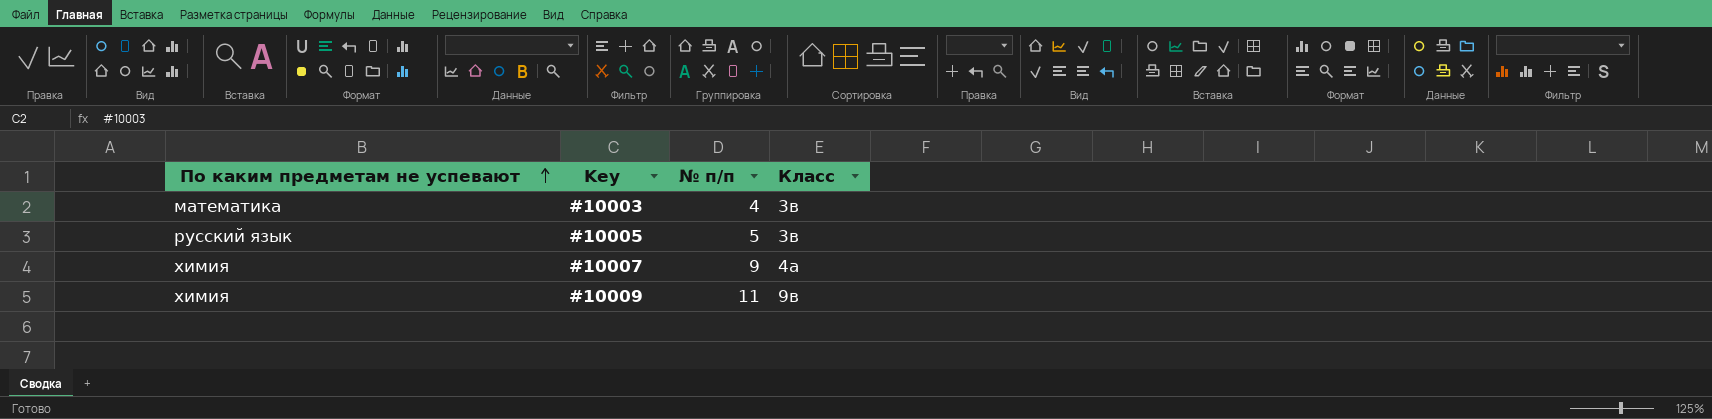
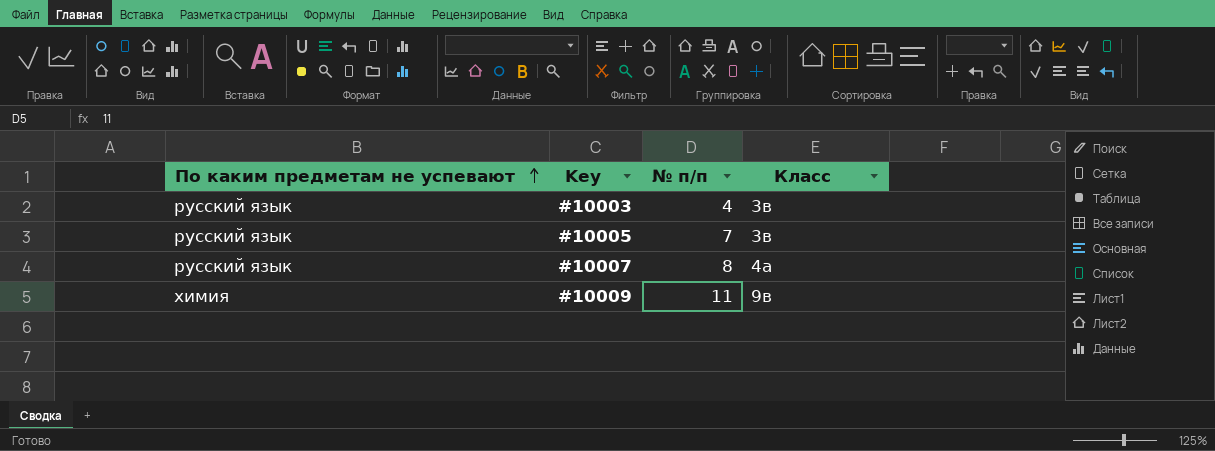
#10003 | По каким предметам не успевают: математика -> русский язык
#10005 | № п/п: 5 -> 7
#10007 | По каким предметам не успевают: химия -> русский язык
#10007 | № п/п: 9 -> 8

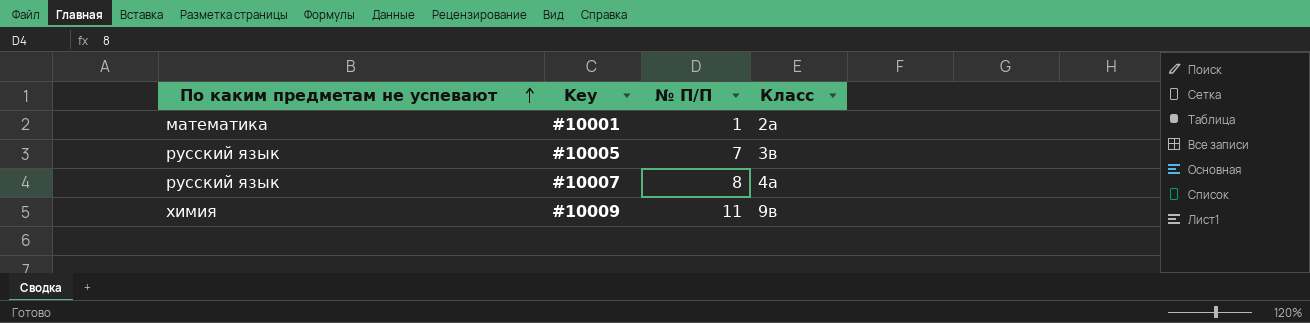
column name: № п/п -> № П/П
row #10003: русский язык | 4 | 3в -> none
row #10001: none -> математика | 1 | 2а

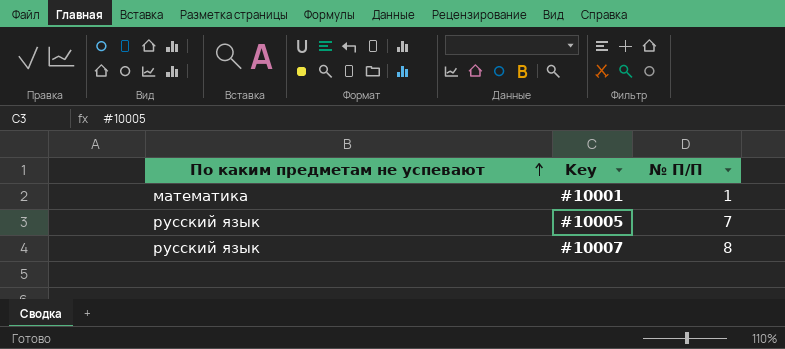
column Класс | position: 4 -> none
row #10009: химия | 11 | 9в -> none

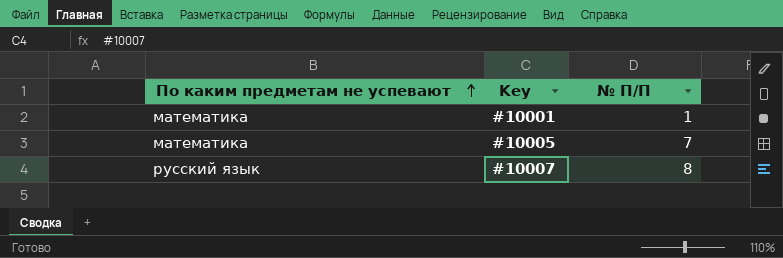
#10005 | По каким предметам не успевают: русский язык -> математика

